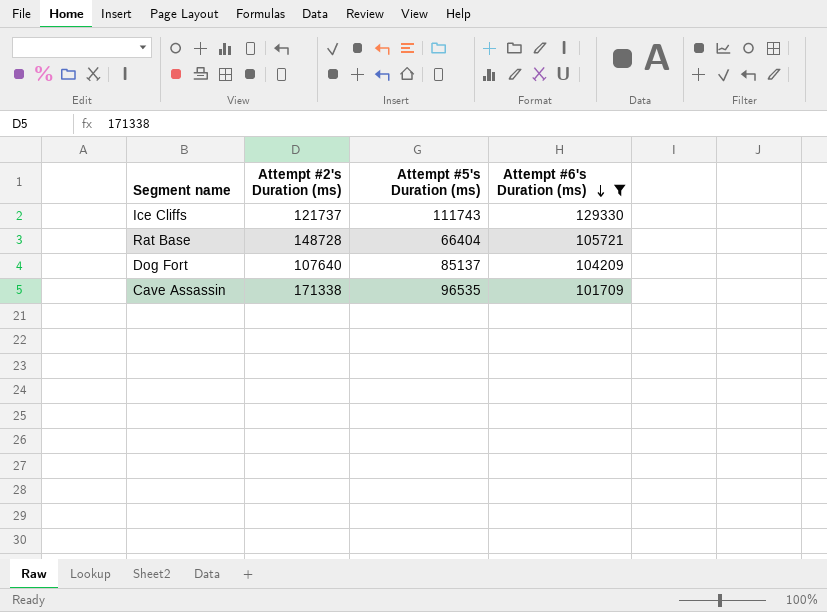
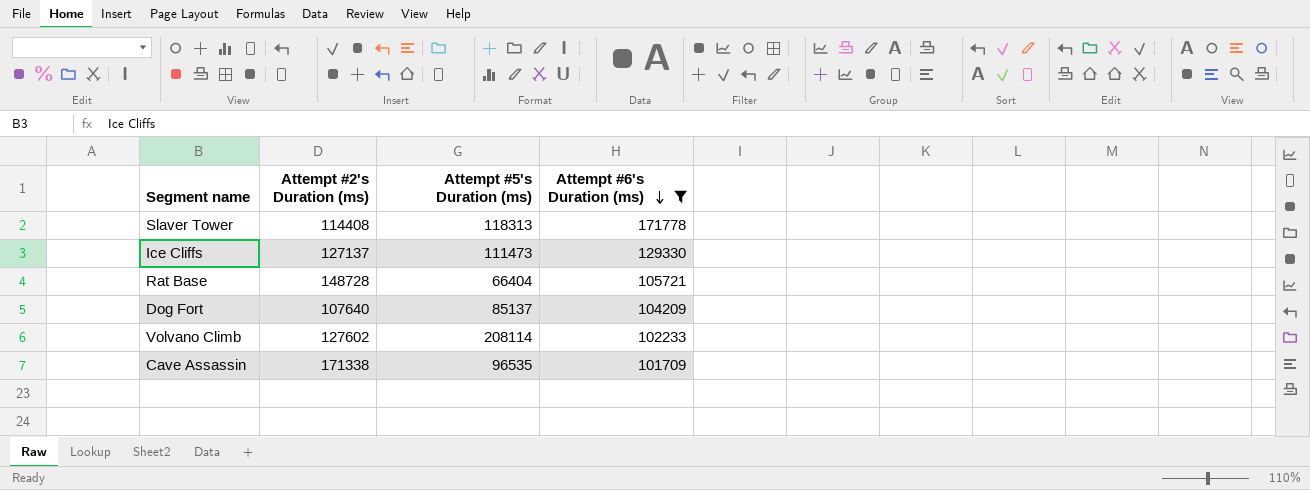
row Slaver Tower: none -> 114408 | 118313 | 171778
Ice Cliffs | Attempt #2's Duration (ms): 121737 -> 127137
Ice Cliffs | Attempt #5's Duration (ms): 111743 -> 111473
row Volvano Climb: none -> 127602 | 208114 | 102233

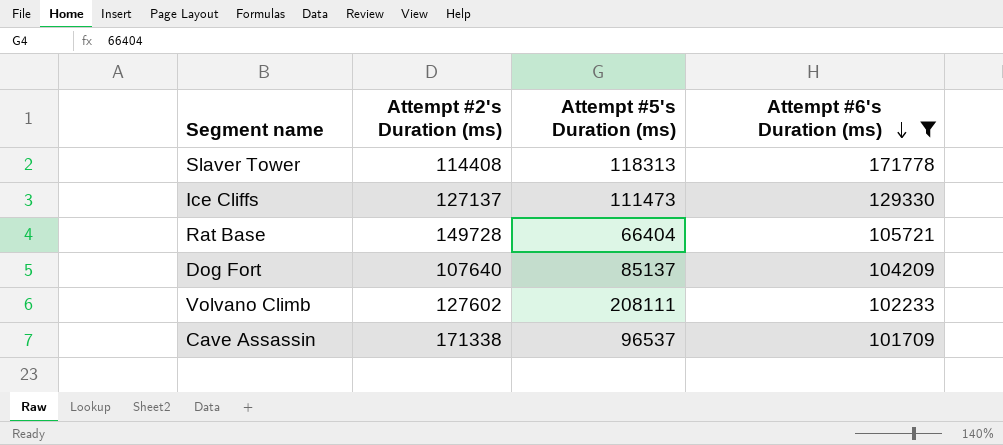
Rat Base | Attempt #2's Duration (ms): 148728 -> 149728
Volvano Climb | Attempt #5's Duration (ms): 208114 -> 208111
Cave Assassin | Attempt #5's Duration (ms): 96535 -> 96537

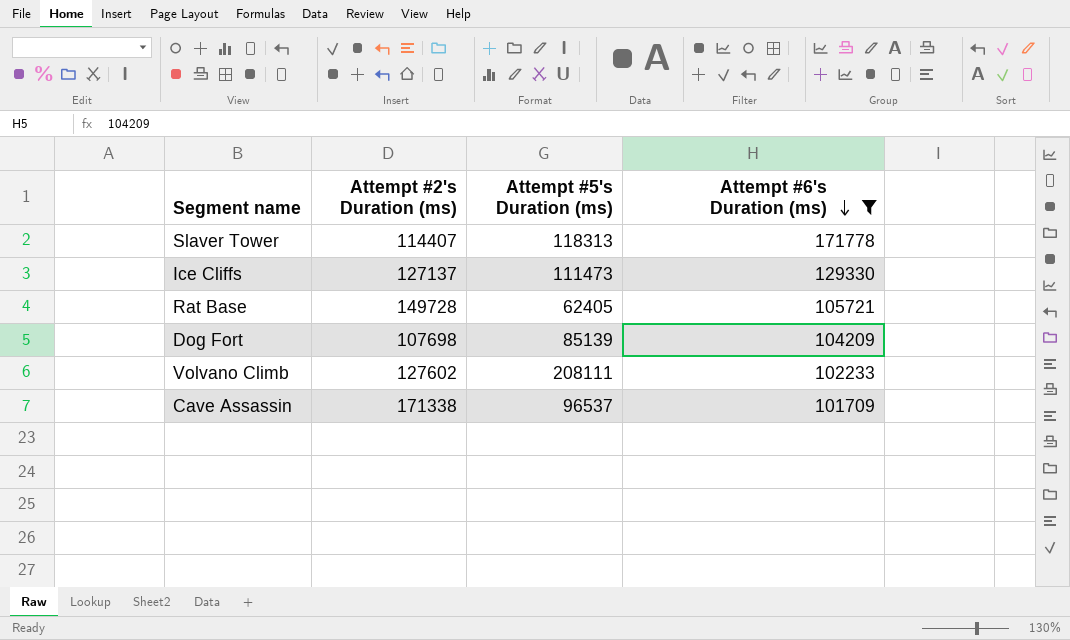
Slaver Tower | Attempt #2's Duration (ms): 114408 -> 114407
Rat Base | Attempt #5's Duration (ms): 66404 -> 62405
Dog Fort | Attempt #2's Duration (ms): 107640 -> 107698
Dog Fort | Attempt #5's Duration (ms): 85137 -> 85139

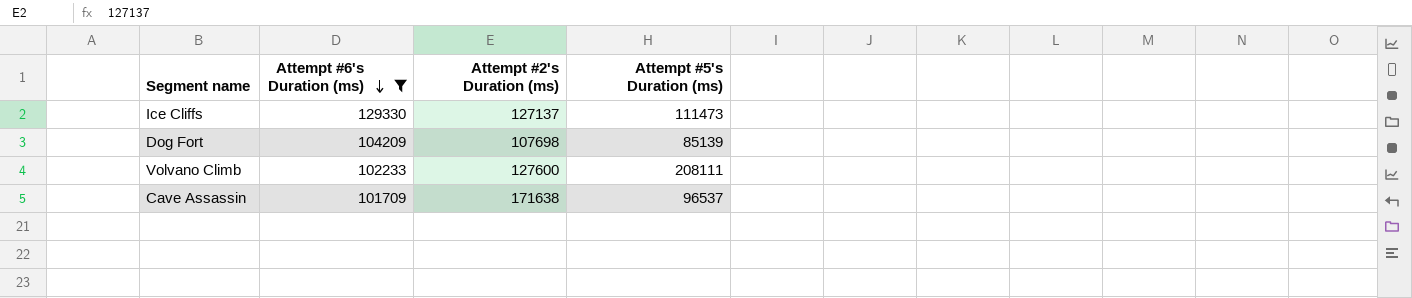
column Attempt #6's Duration (ms) | position: 4 -> 2
row Slaver Tower: 114407 | 118313 | 171778 -> none
row Rat Base: 149728 | 62405 | 105721 -> none
Volvano Climb | Attempt #2's Duration (ms): 127602 -> 127600
Cave Assassin | Attempt #2's Duration (ms): 171338 -> 171638

